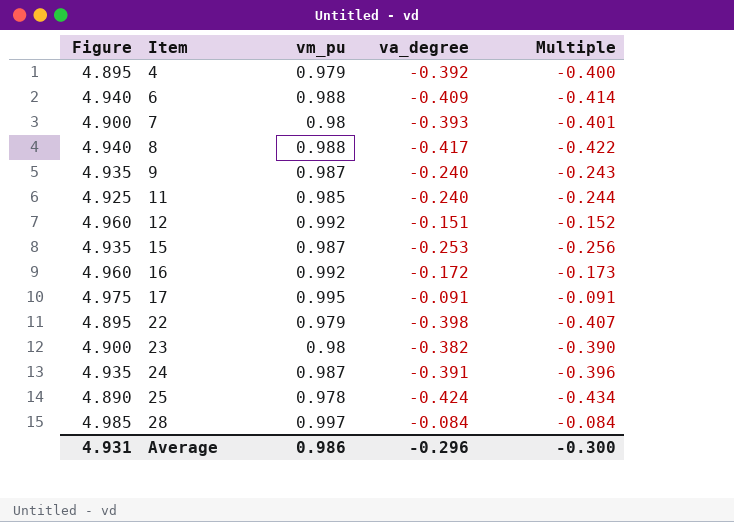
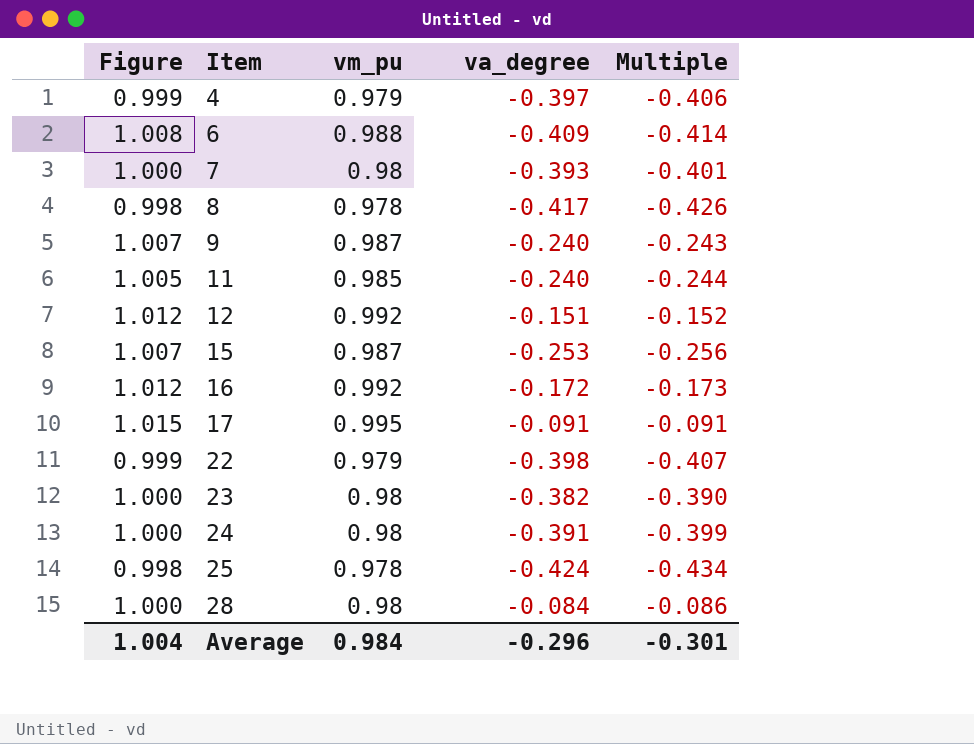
column Figure | formula: [vm_pu] * 5 -> [vm_pu] * 1.02
4 | va_degree: -0.392 -> -0.397
4 | Multiple: -0.400 -> -0.406
8 | vm_pu: 0.988 -> 0.978
8 | Multiple: -0.422 -> -0.426
24 | vm_pu: 0.987 -> 0.98
24 | Multiple: -0.396 -> -0.399
28 | vm_pu: 0.997 -> 0.98
28 | Multiple: -0.084 -> -0.086
Average | Figure: 4.931 -> 1.004
Average | vm_pu: 0.986 -> 0.984
Average | Multiple: -0.300 -> -0.301

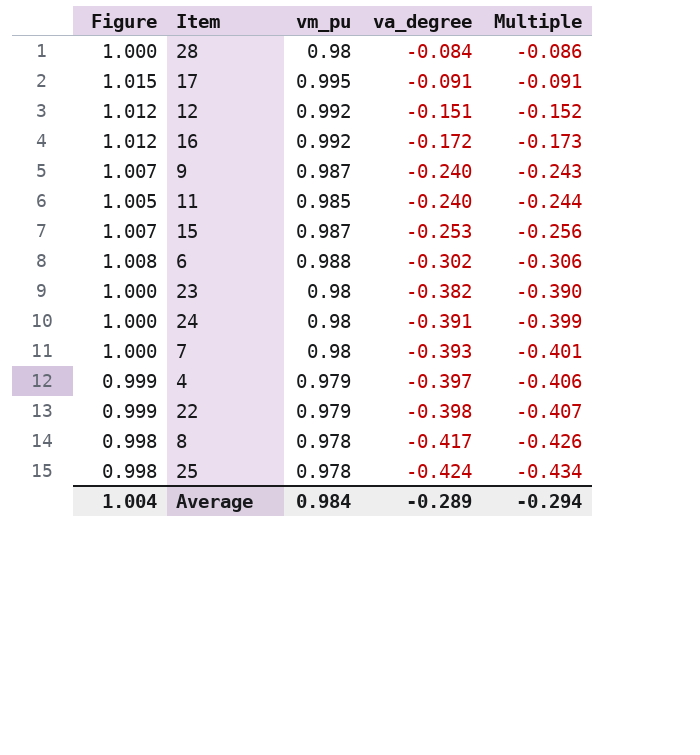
row order: Item ascending -> va_degree descending
6 | va_degree: -0.409 -> -0.302
6 | Multiple: -0.414 -> -0.306
Average | va_degree: -0.296 -> -0.289
Average | Multiple: -0.301 -> -0.294

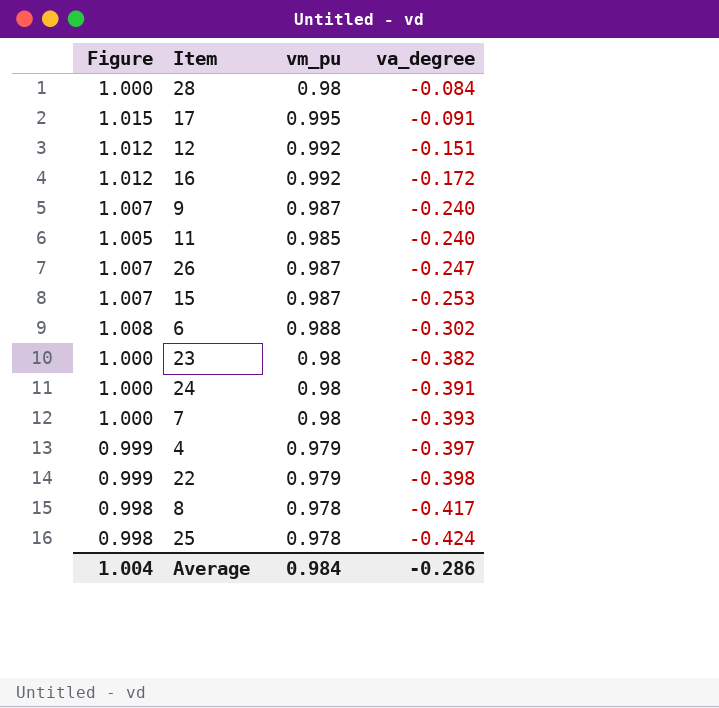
column Multiple | formula: [va_degree] / [vm_pu] -> none
row 26: none -> 1.007 | 0.987 | -0.247
Average | va_degree: -0.289 -> -0.286

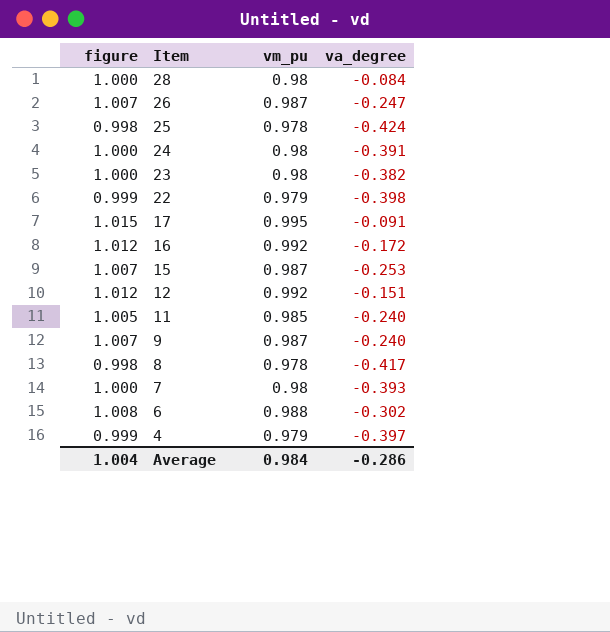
row order: va_degree descending -> Item descending
column name: Figure -> figure

